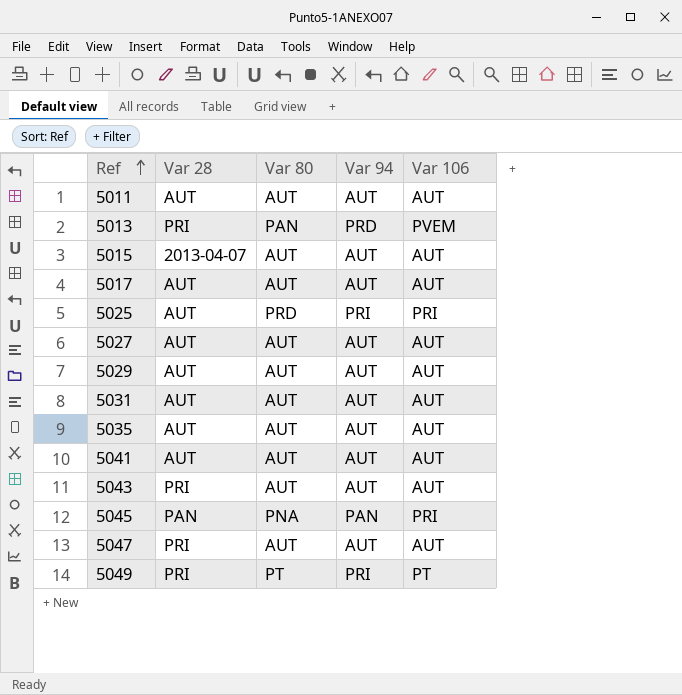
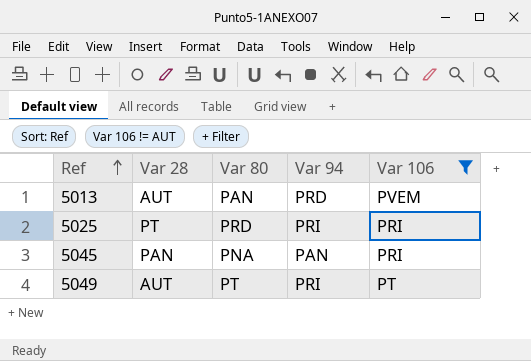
filter: none -> Var 106 != AUT
5013 | Var 28: PRI -> AUT
5025 | Var 28: AUT -> PT
5049 | Var 28: PRI -> AUT

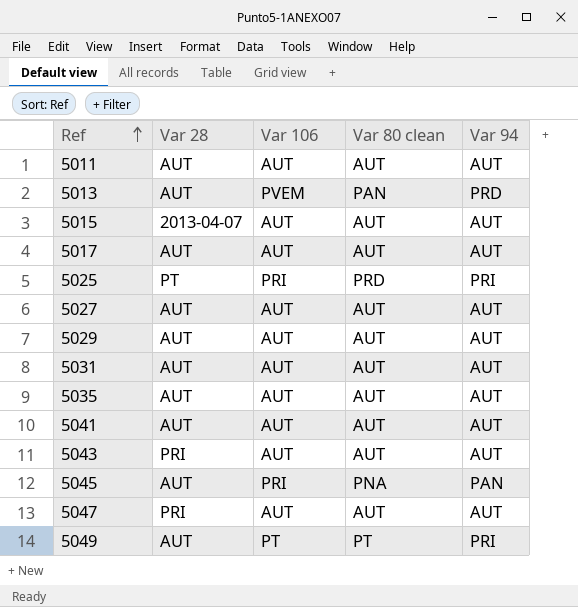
filter: Var 106 != AUT -> none
column Var 106 | position: 5 -> 3
column name: Var 80 -> Var 80 clean
5045 | Var 28: PAN -> AUT

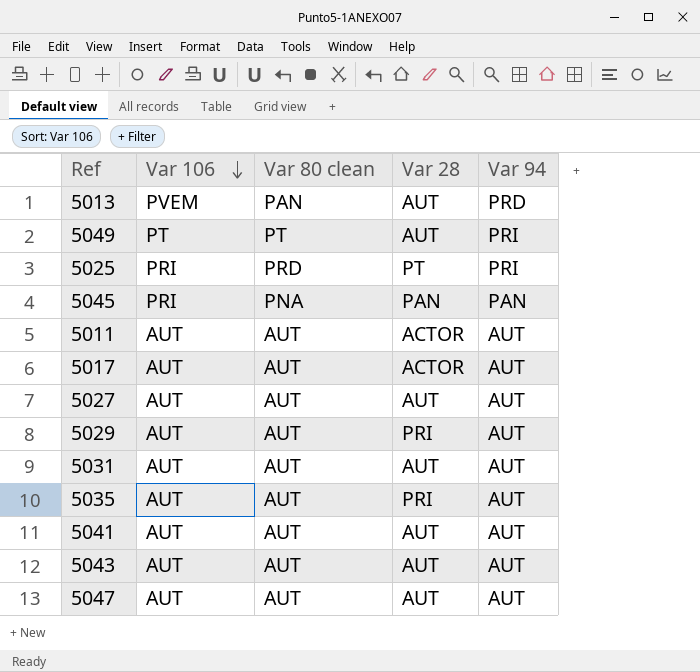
row order: Ref ascending -> Var 106 descending
column Var 28 | position: 2 -> 4
row 5015: 2013-04-07 | AUT | AUT | AUT -> none
5045 | Var 28: AUT -> PAN
5011 | Var 28: AUT -> ACTOR
5017 | Var 28: AUT -> ACTOR
5029 | Var 28: AUT -> PRI
5035 | Var 28: AUT -> PRI
5043 | Var 28: PRI -> AUT
5047 | Var 28: PRI -> AUT

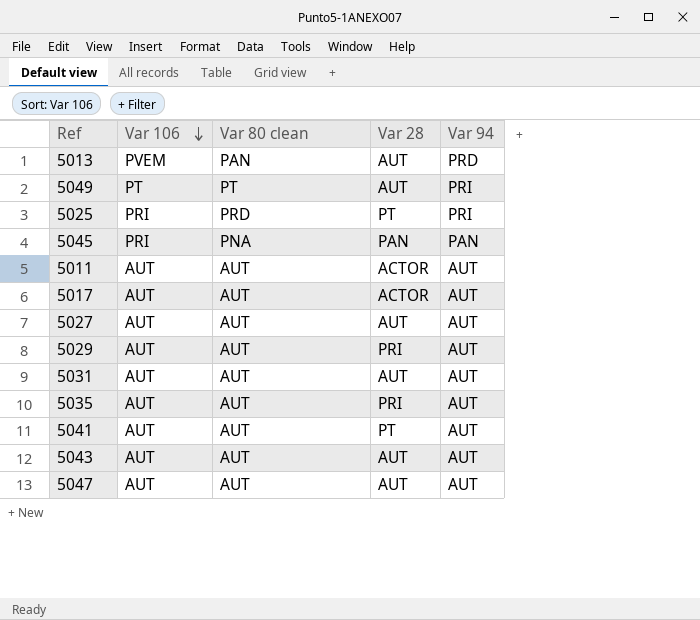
5041 | Var 28: AUT -> PT

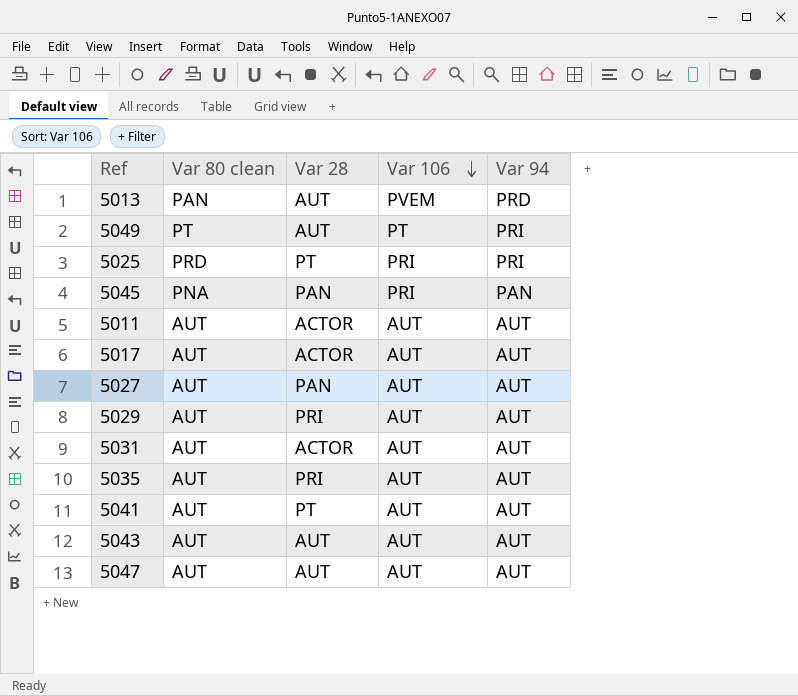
column Var 106 | position: 2 -> 4
5027 | Var 28: AUT -> PAN
5031 | Var 28: AUT -> ACTOR

